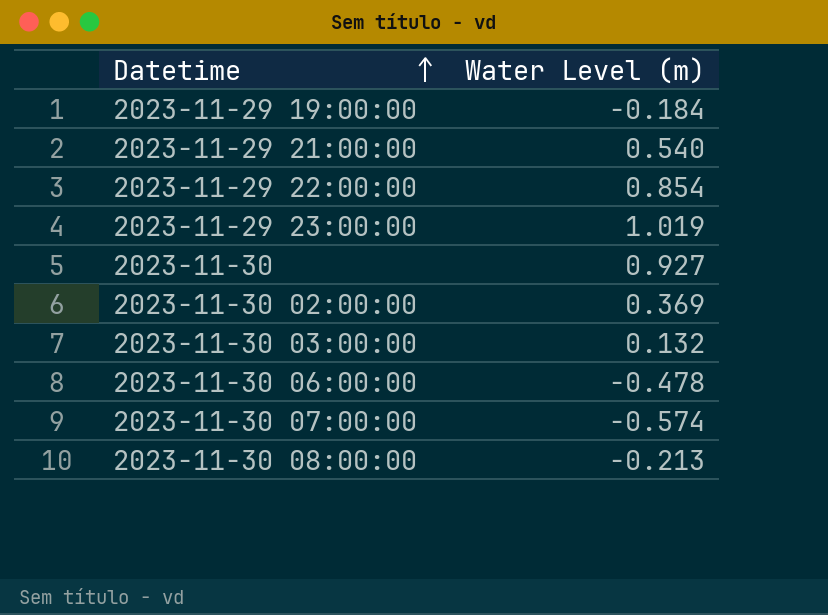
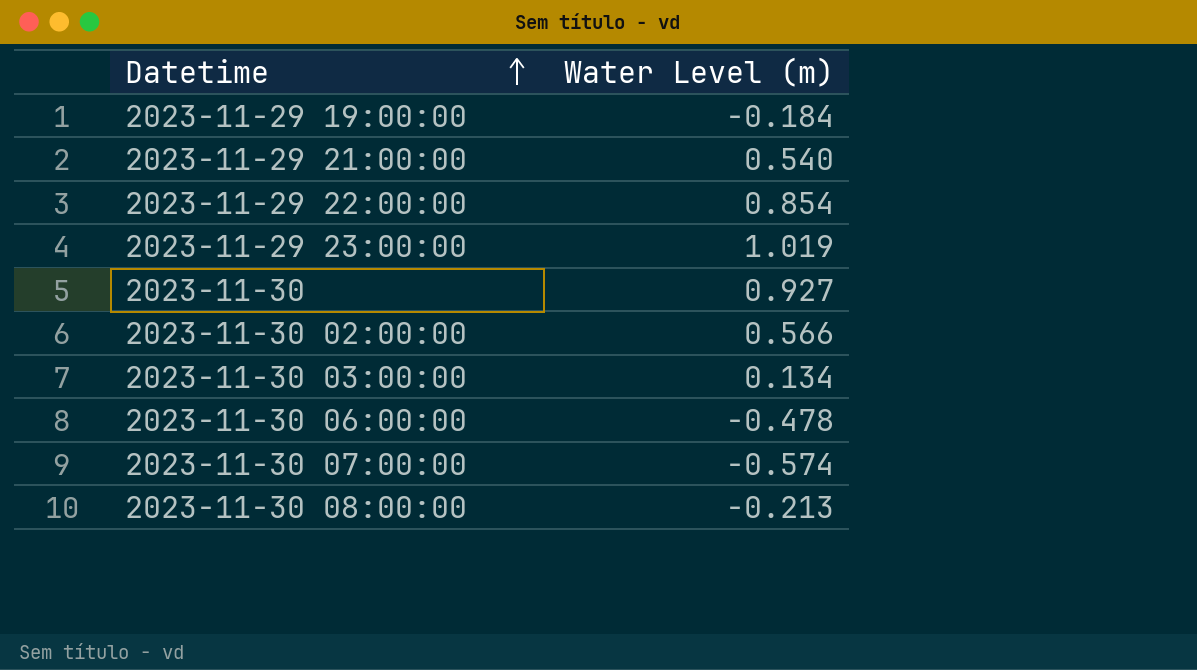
2023-11-30 02:00:00 | Water Level (m): 0.369 -> 0.566
2023-11-30 03:00:00 | Water Level (m): 0.132 -> 0.134

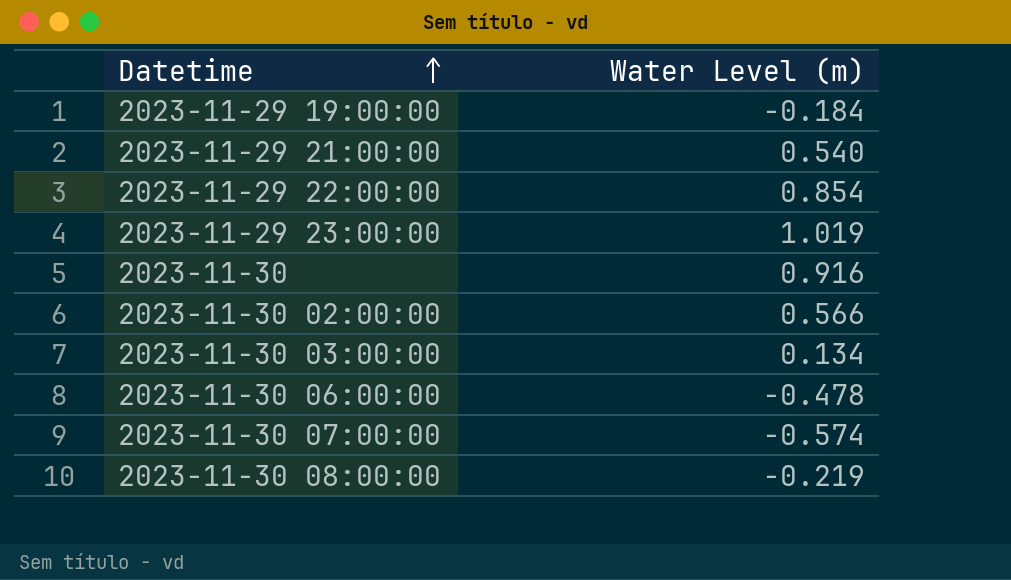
2023-11-30 | Water Level (m): 0.927 -> 0.916
2023-11-30 08:00:00 | Water Level (m): -0.213 -> -0.219

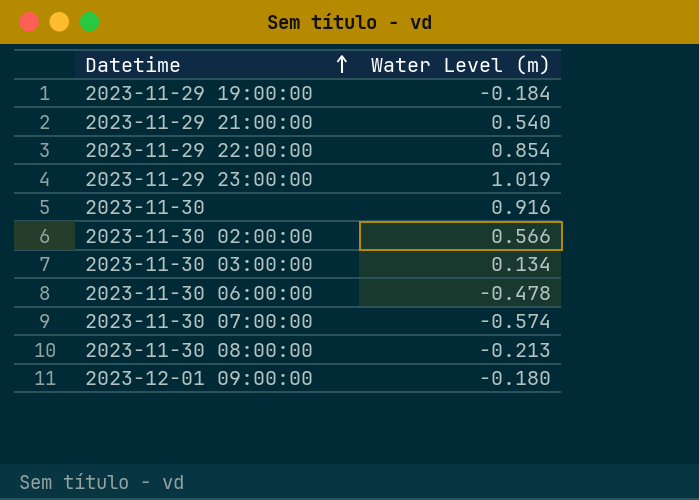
2023-11-30 08:00:00 | Water Level (m): -0.219 -> -0.213
row 2023-12-01 09:00:00: none -> -0.180

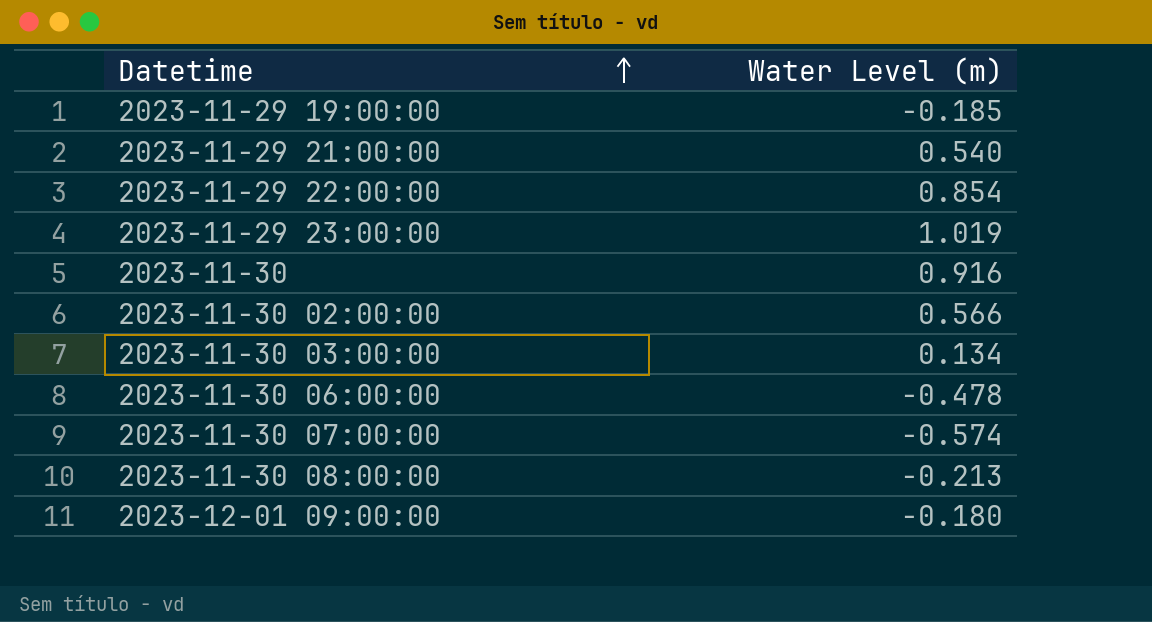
2023-11-29 19:00:00 | Water Level (m): -0.184 -> -0.185

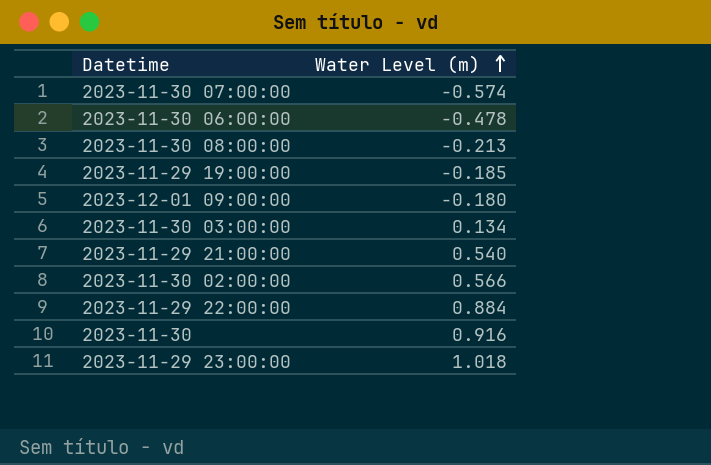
row order: Datetime ascending -> Water Level (m) ascending
2023-11-29 22:00:00 | Water Level (m): 0.854 -> 0.884
2023-11-29 23:00:00 | Water Level (m): 1.019 -> 1.018

